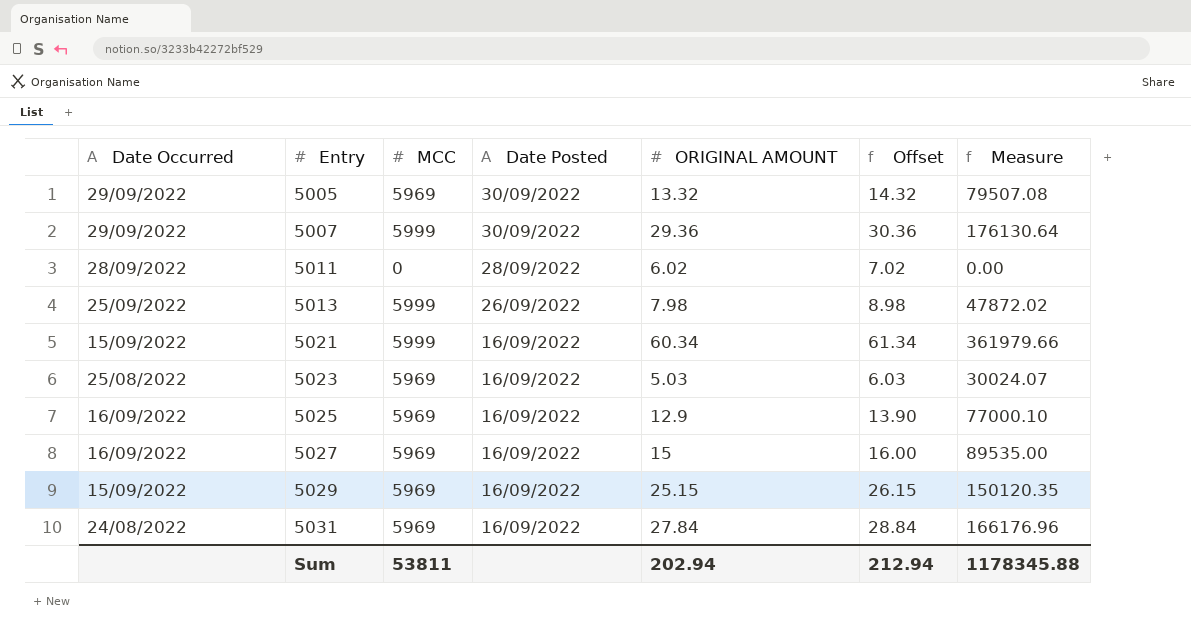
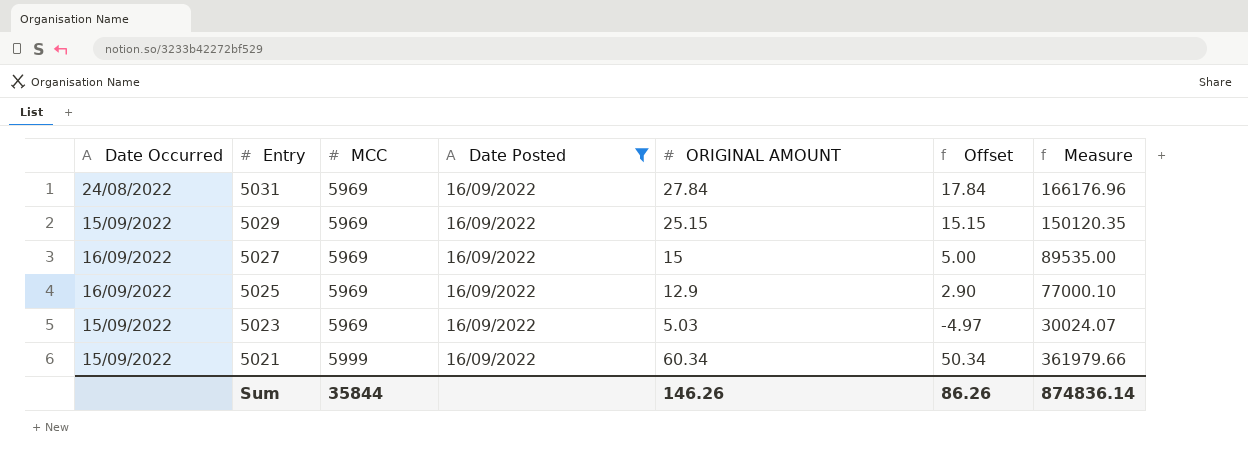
filter: none -> Date Posted = 16/09/2022
row order: Entry ascending -> Entry descending
column Offset | formula: [ORIGINAL AMOUNT] + 1 -> [ORIGINAL AMOUNT] - 10
5023 | Date Occurred: 25/08/2022 -> 15/09/2022
Sum | MCC: 53811 -> 35844
Sum | ORIGINAL AMOUNT: 202.94 -> 146.26
Sum | Offset: 212.94 -> 86.26
Sum | Measure: 1178345.88 -> 874836.14

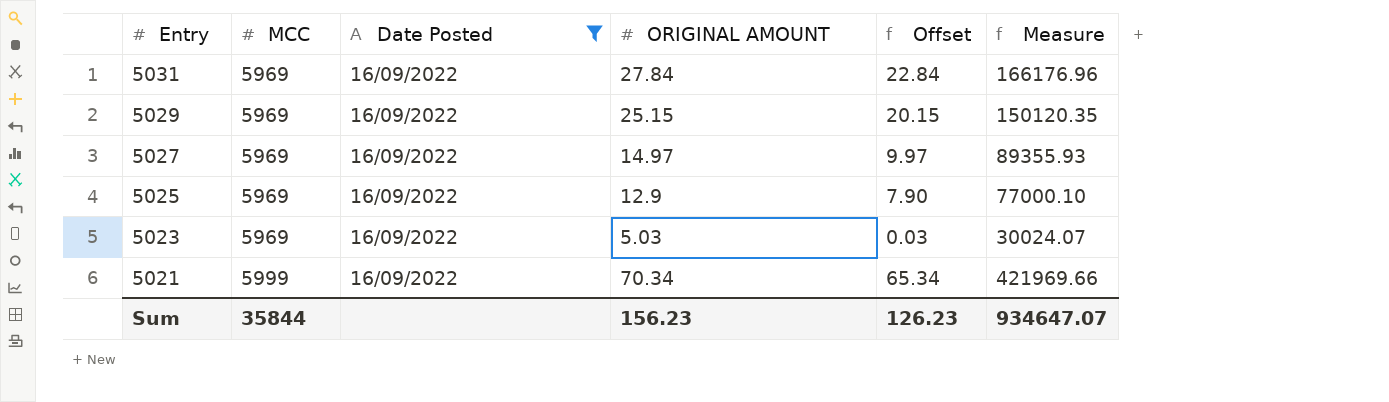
column Date Occurred | position: 1 -> none
column Offset | formula: [ORIGINAL AMOUNT] - 10 -> [ORIGINAL AMOUNT] - 5
5027 | ORIGINAL AMOUNT: 15 -> 14.97
5027 | Measure: 89535.00 -> 89355.93
5021 | ORIGINAL AMOUNT: 60.34 -> 70.34
5021 | Measure: 361979.66 -> 421969.66
Sum | ORIGINAL AMOUNT: 146.26 -> 156.23
Sum | Offset: 86.26 -> 126.23
Sum | Measure: 874836.14 -> 934647.07

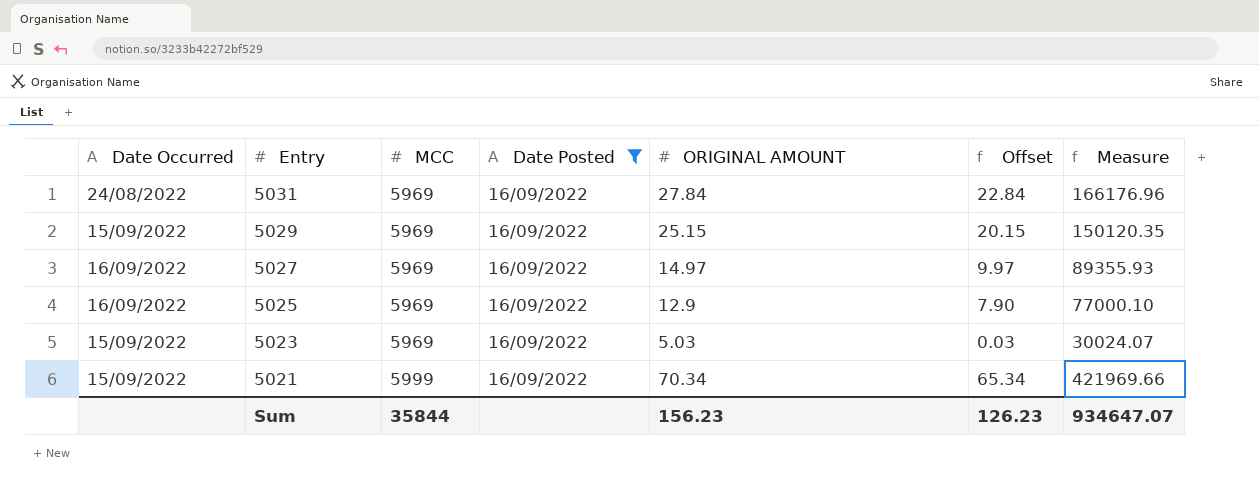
column Date Occurred | position: none -> 1

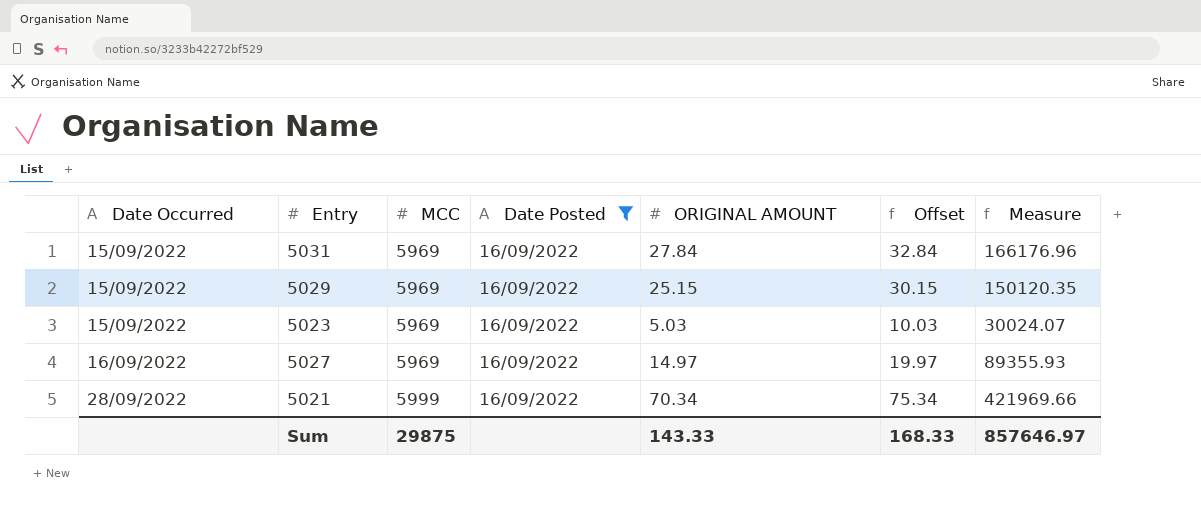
row order: Entry descending -> Date Occurred ascending
column Offset | formula: [ORIGINAL AMOUNT] - 5 -> [ORIGINAL AMOUNT] + 5
row 5025: 16/09/2022 | 5969 | 16/09/2022 | 12.9 | 7.90 | 77000.10 -> none
5031 | Date Occurred: 24/08/2022 -> 15/09/2022
5021 | Date Occurred: 15/09/2022 -> 28/09/2022
Sum | MCC: 35844 -> 29875
Sum | ORIGINAL AMOUNT: 156.23 -> 143.33
Sum | Offset: 126.23 -> 168.33
Sum | Measure: 934647.07 -> 857646.97

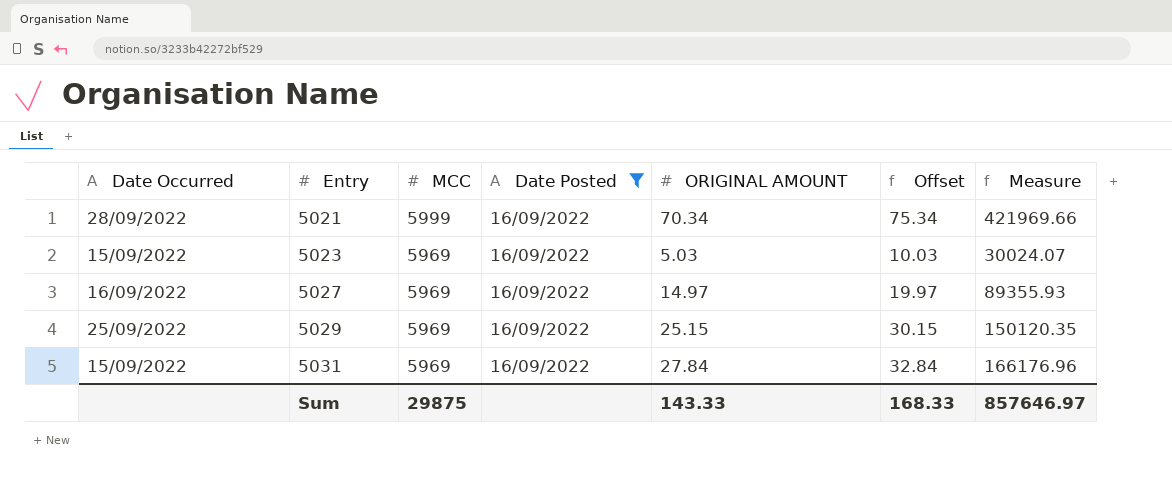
row order: Date Occurred ascending -> Entry ascending
5029 | Date Occurred: 15/09/2022 -> 25/09/2022

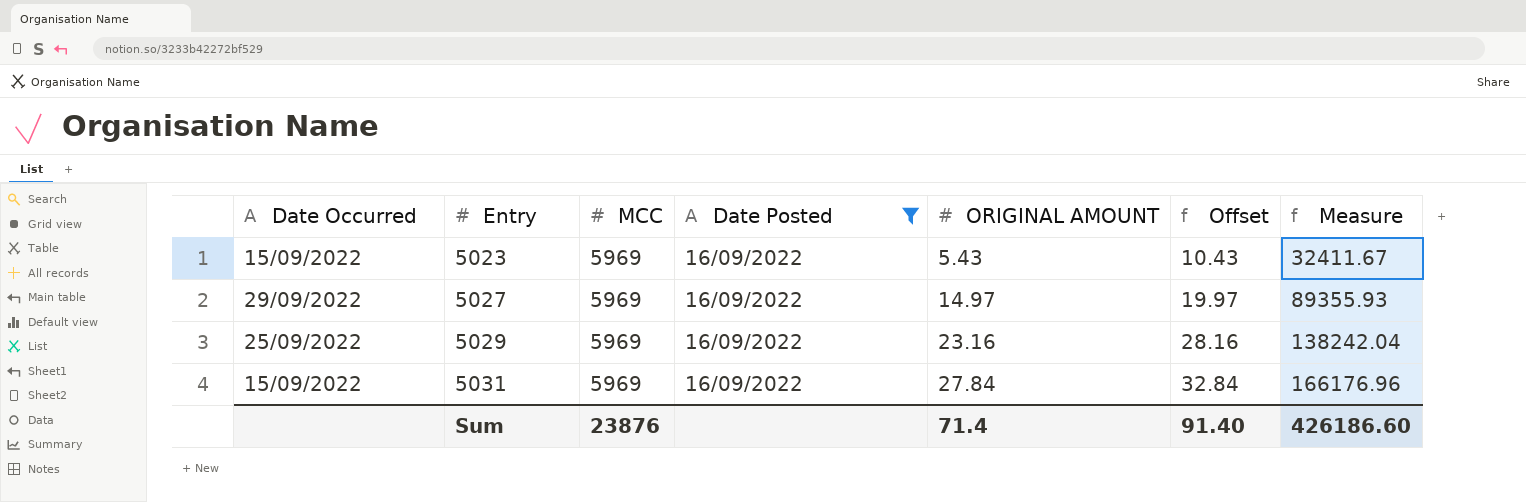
row 5021: 28/09/2022 | 5999 | 16/09/2022 | 70.34 | 75.34 | 421969.66 -> none
5023 | ORIGINAL AMOUNT: 5.03 -> 5.43
5023 | Offset: 10.03 -> 10.43
5023 | Measure: 30024.07 -> 32411.67
5027 | Date Occurred: 16/09/2022 -> 29/09/2022
5029 | ORIGINAL AMOUNT: 25.15 -> 23.16
5029 | Offset: 30.15 -> 28.16
5029 | Measure: 150120.35 -> 138242.04
Sum | MCC: 29875 -> 23876
Sum | ORIGINAL AMOUNT: 143.33 -> 71.4
Sum | Offset: 168.33 -> 91.40
Sum | Measure: 857646.97 -> 426186.60

